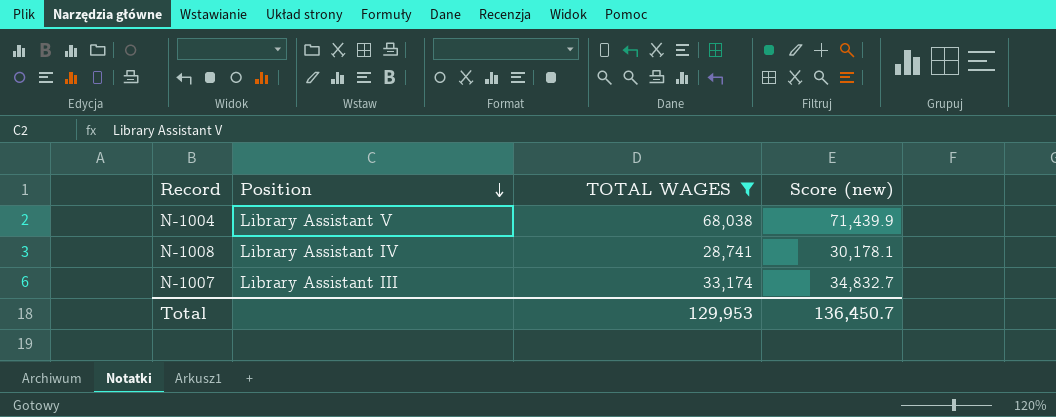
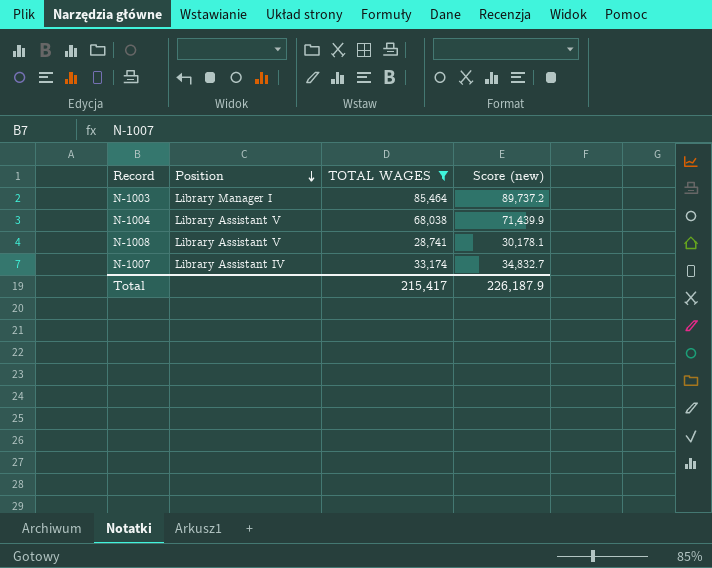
row N-1003: none -> Library Manager I | 85,464 | 89,737.2
N-1008 | Position: Library Assistant IV -> Library Assistant V
N-1007 | Position: Library Assistant III -> Library Assistant IV
Total | TOTAL WAGES: 129,953 -> 215,417
Total | Score (new): 136,450.7 -> 226,187.9

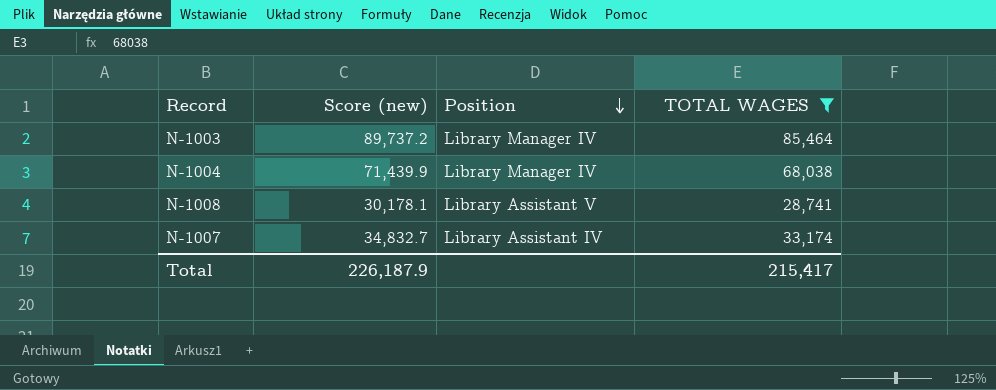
column Score (new) | position: 4 -> 2
N-1003 | Position: Library Manager I -> Library Manager IV
N-1004 | Position: Library Assistant V -> Library Manager IV

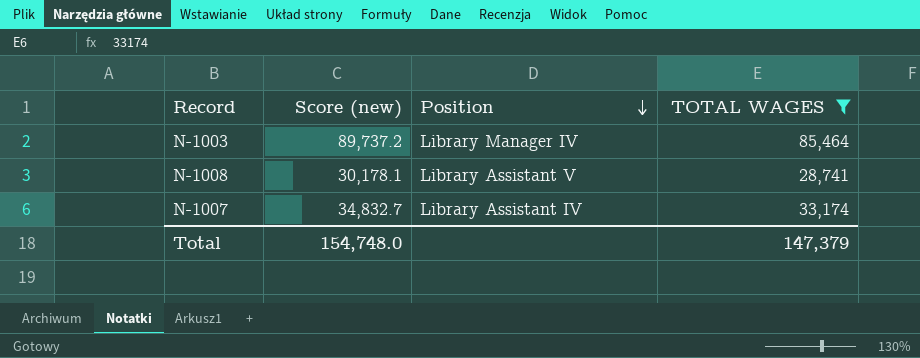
row N-1004: 71,439.9 | Library Manager IV | 68,038 -> none
Total | Score (new): 226,187.9 -> 154,748.0
Total | TOTAL WAGES: 215,417 -> 147,379

